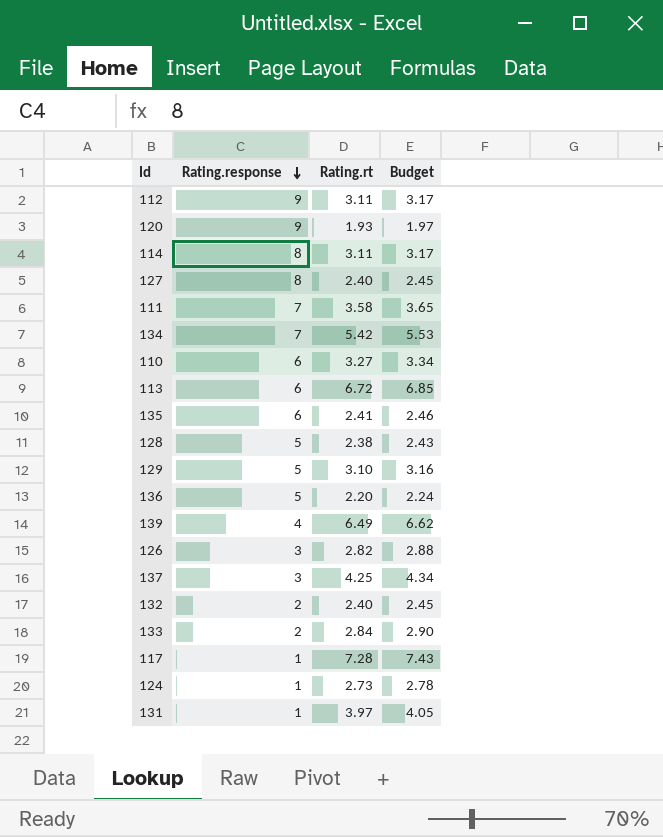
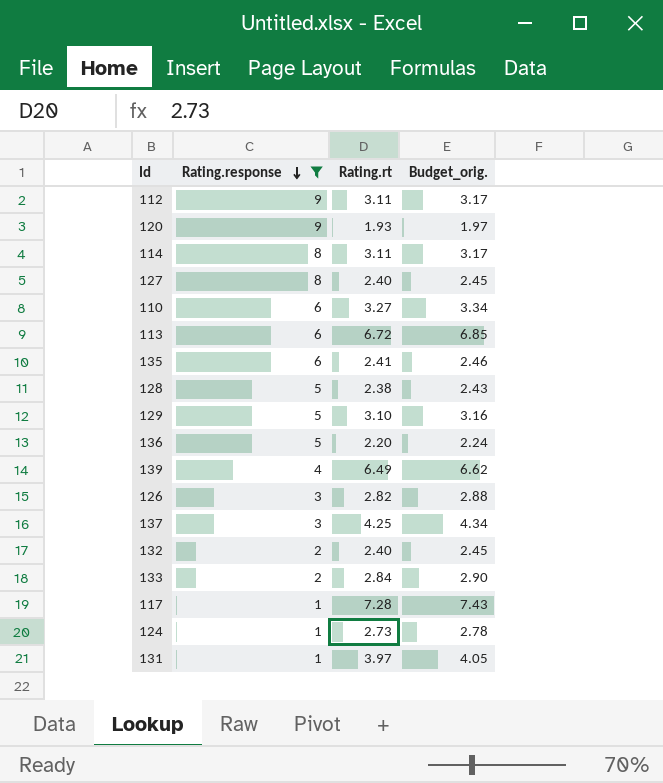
filter: none -> Rating.response != 7
column name: Budget -> Budget_orig.

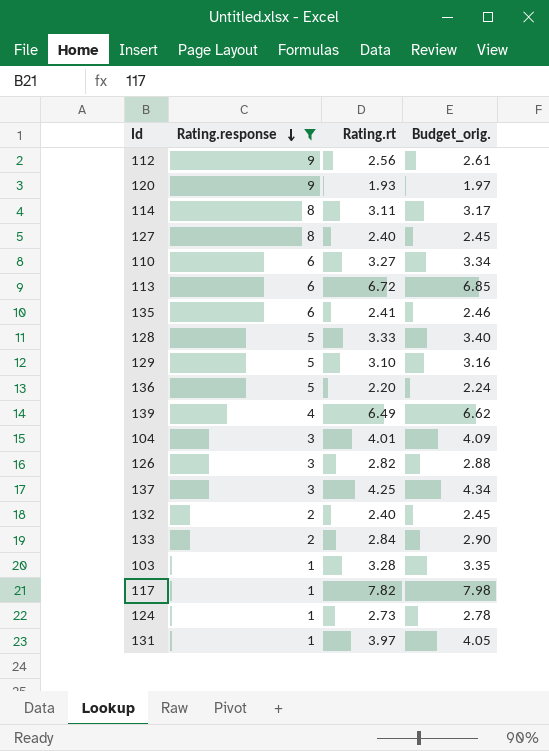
112 | Rating.rt: 3.11 -> 2.56
112 | Budget_orig.: 3.17 -> 2.61
128 | Rating.rt: 2.38 -> 3.33
128 | Budget_orig.: 2.43 -> 3.40
row 104: none -> 3 | 4.01 | 4.09
row 103: none -> 1 | 3.28 | 3.35
117 | Rating.rt: 7.28 -> 7.82
117 | Budget_orig.: 7.43 -> 7.98

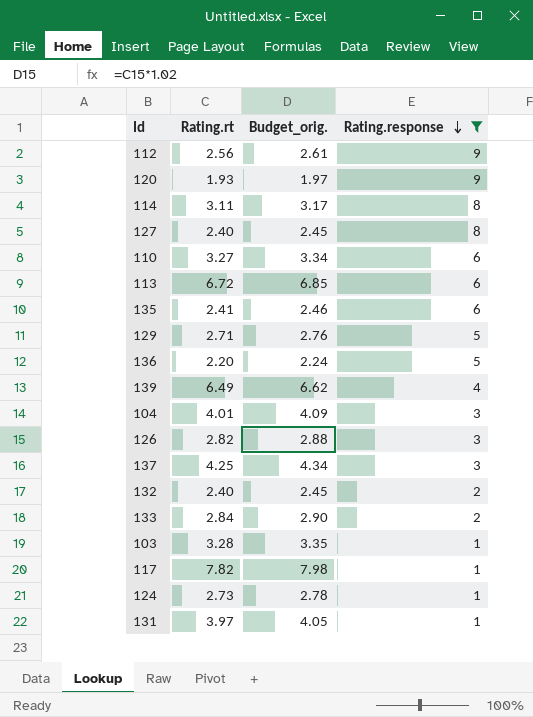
column Rating.response | position: 2 -> 4
row 128: 5 | 3.33 | 3.40 -> none
129 | Rating.rt: 3.10 -> 2.71
129 | Budget_orig.: 3.16 -> 2.76

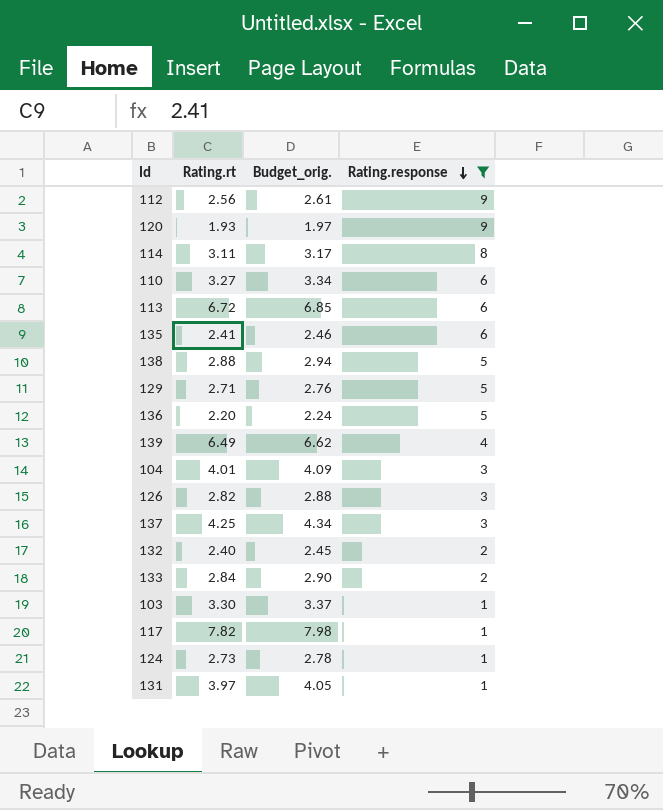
row 127: 2.40 | 2.45 | 8 -> none
row 138: none -> 2.88 | 2.94 | 5
103 | Rating.rt: 3.28 -> 3.30
103 | Budget_orig.: 3.35 -> 3.37

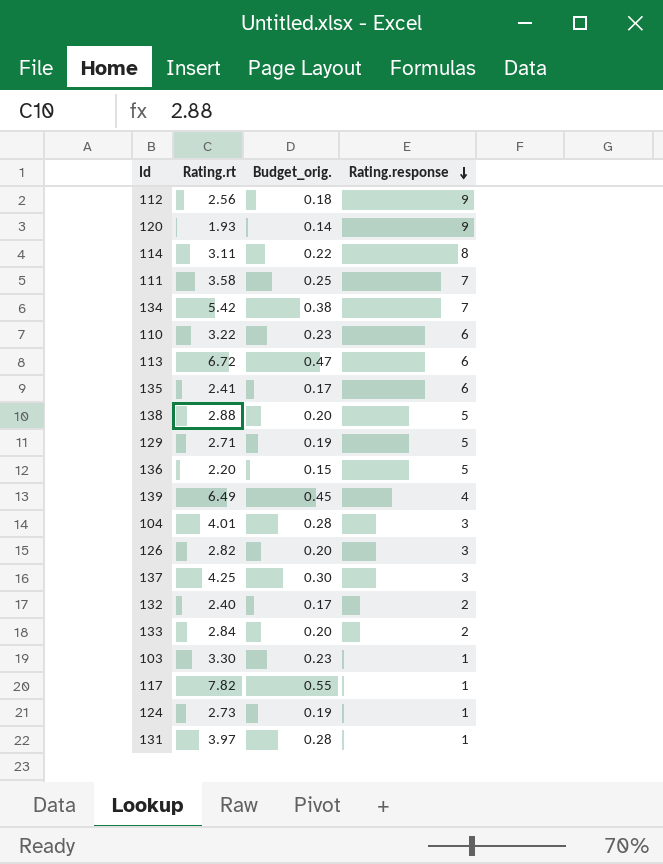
filter: Rating.response != 7 -> none
column Budget_orig. | formula: [Rating.rt] * 1.02 -> [Rating.rt] * 0.07
110 | Rating.rt: 3.27 -> 3.22

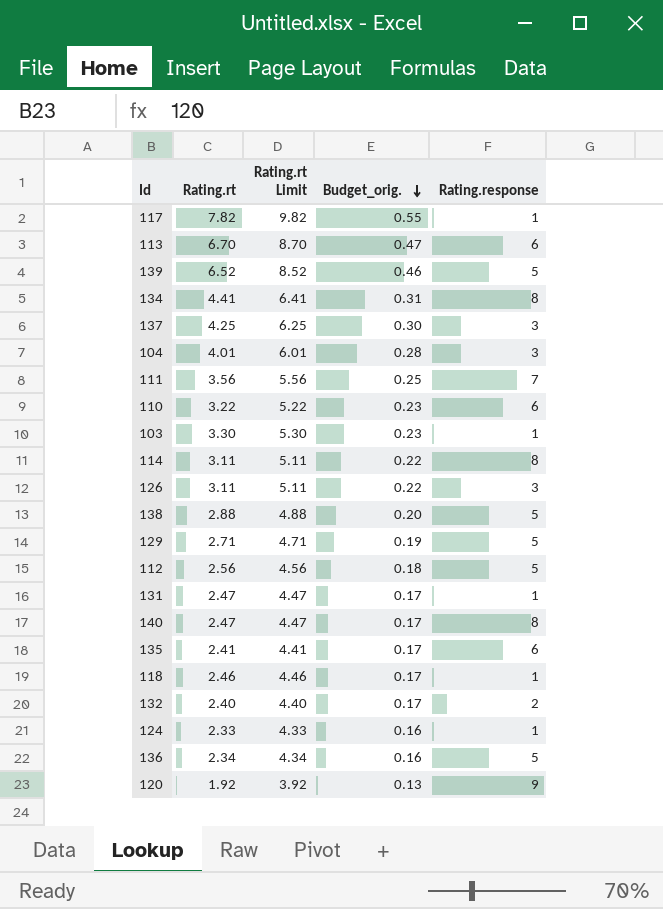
row order: Rating.response descending -> Budget_orig. descending
column Rating.rt Limit | formula: none -> [Rating.rt] + 2
row 133: 2.84 | 0.20 | 2 -> none
113 | Rating.rt: 6.72 -> 6.70
139 | Rating.rt: 6.49 -> 6.52
139 | Budget_orig.: 0.45 -> 0.46
139 | Rating.response: 4 -> 5
134 | Rating.rt: 5.42 -> 4.41
134 | Budget_orig.: 0.38 -> 0.31
134 | Rating.response: 7 -> 8
111 | Rating.rt: 3.58 -> 3.56
126 | Rating.rt: 2.82 -> 3.11
126 | Budget_orig.: 0.20 -> 0.22
112 | Rating.response: 9 -> 5
131 | Rating.rt: 3.97 -> 2.47
131 | Budget_orig.: 0.28 -> 0.17
row 140: none -> 2.47 | 4.47 | 0.17 | 8
row 118: none -> 2.46 | 4.46 | 0.17 | 1
124 | Rating.rt: 2.73 -> 2.33
124 | Budget_orig.: 0.19 -> 0.16
136 | Rating.rt: 2.20 -> 2.34
136 | Budget_orig.: 0.15 -> 0.16
120 | Rating.rt: 1.93 -> 1.92
120 | Budget_orig.: 0.14 -> 0.13

